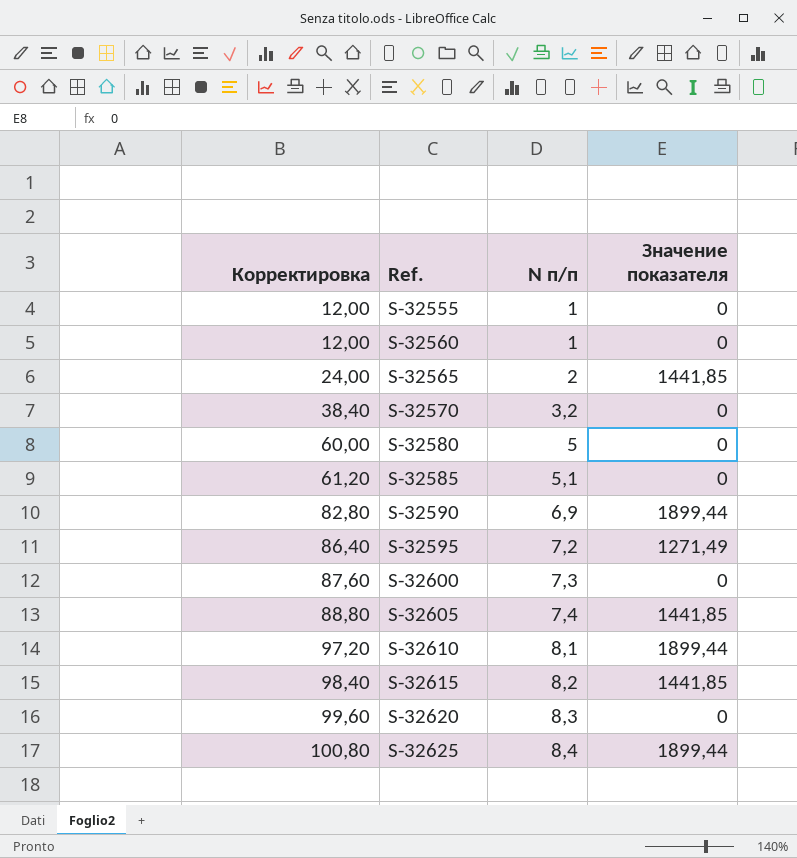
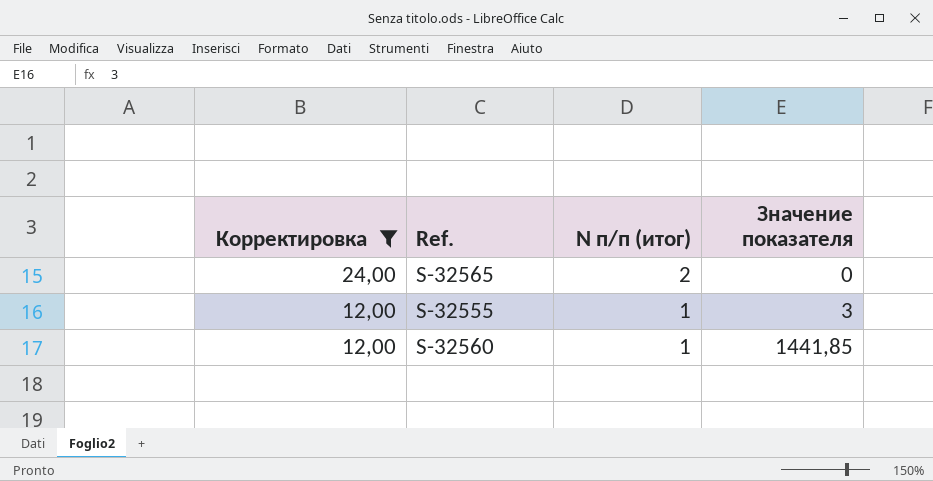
filter: none -> Корректировка <= 24,00
row order: Корректировка ascending -> Корректировка descending
column name: N п/п -> N п/п (итог)
S-32565 | Значение показателя: 1441,85 -> 0
S-32555 | Значение показателя: 0 -> 3
S-32560 | Значение показателя: 0 -> 1441,85

